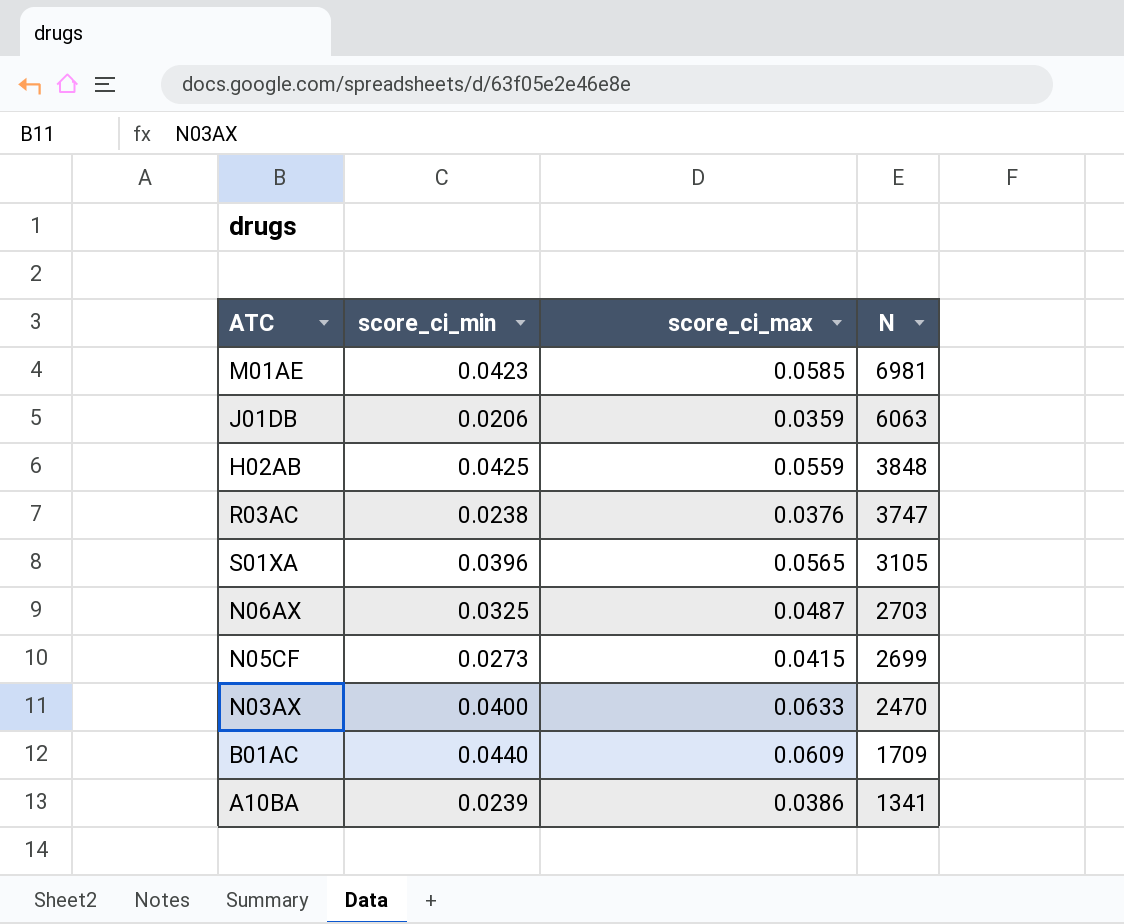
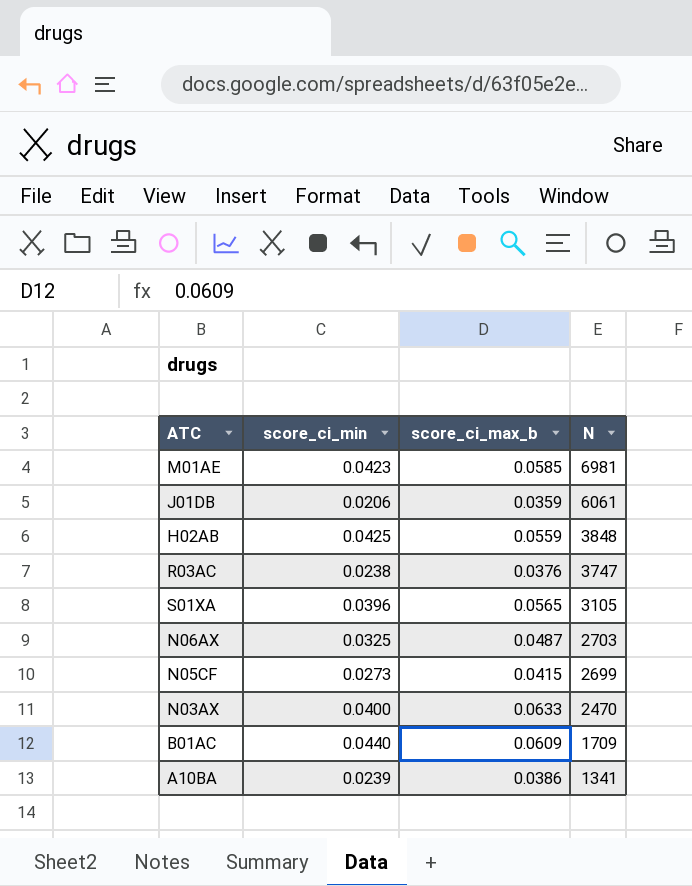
column name: score_ci_max -> score_ci_max_b
J01DB | N: 6063 -> 6061

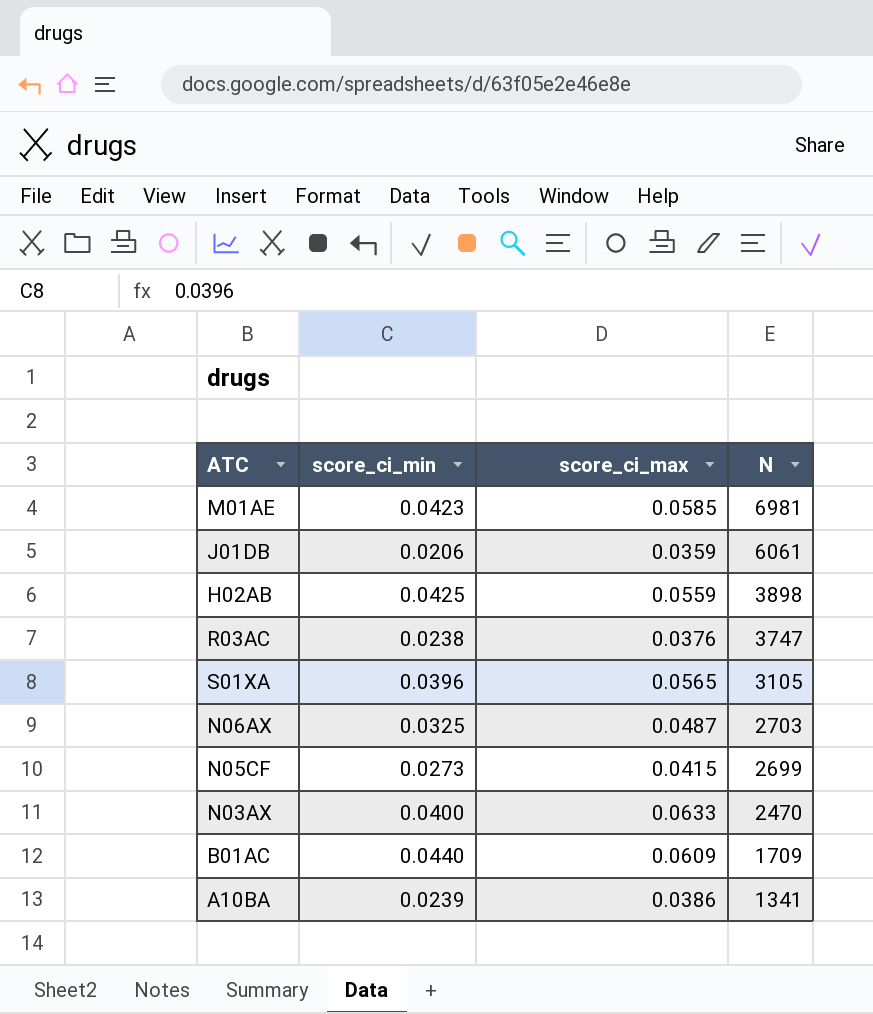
column name: score_ci_max_b -> score_ci_max
H02AB | N: 3848 -> 3898

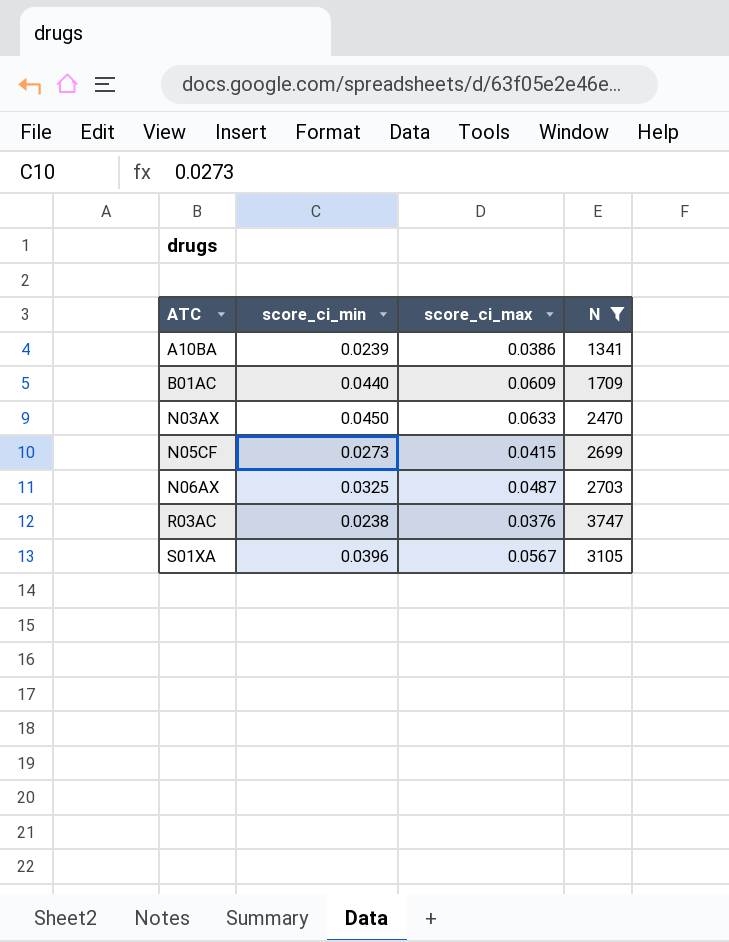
filter: none -> N <= 3747
row order: N descending -> ATC ascending
N03AX | score_ci_min: 0.0400 -> 0.0450
S01XA | score_ci_max: 0.0565 -> 0.0567

